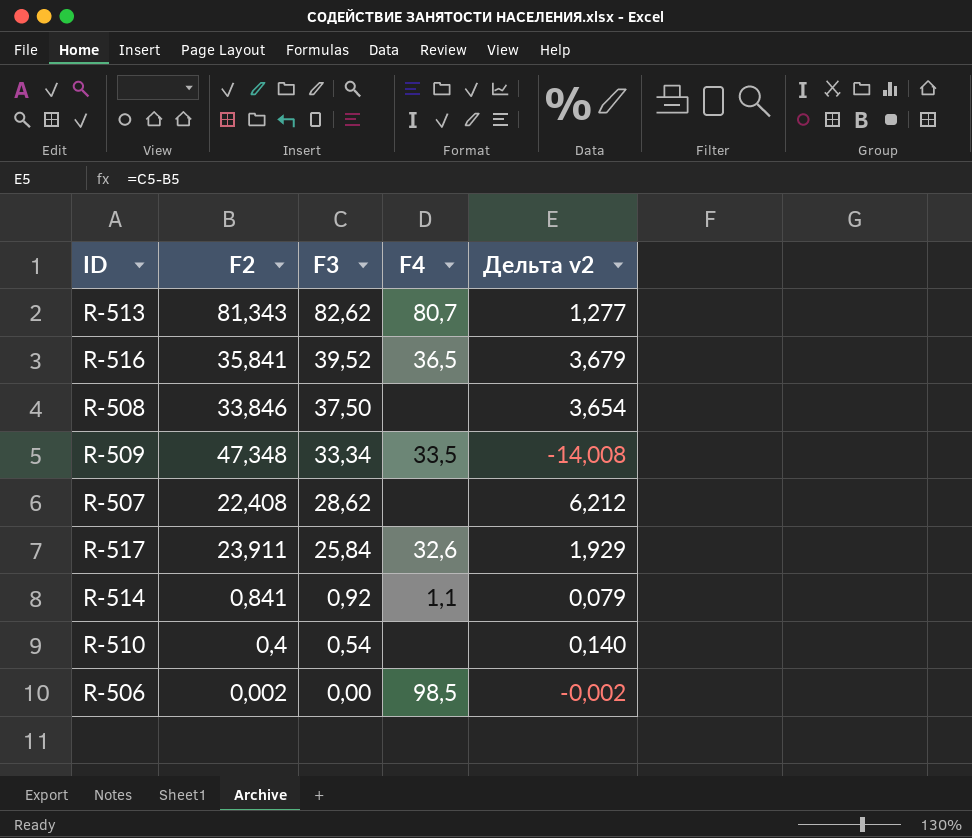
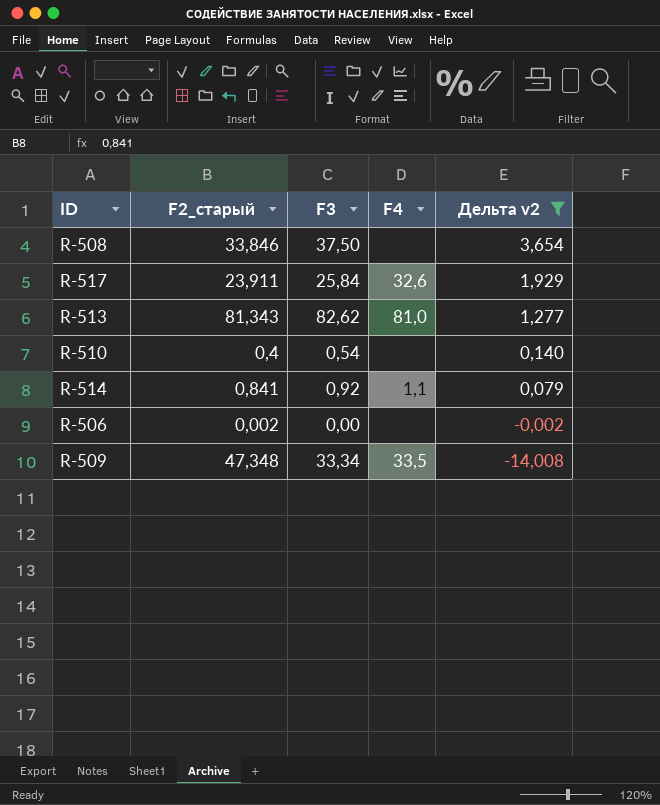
filter: none -> Дельта v2 <= 3,654
row order: F3 descending -> Дельта v2 descending
column name: F2 -> F2_старый
R-513 | F4: 80,7 -> 81,0
R-506 | F4: 98,5 -> none

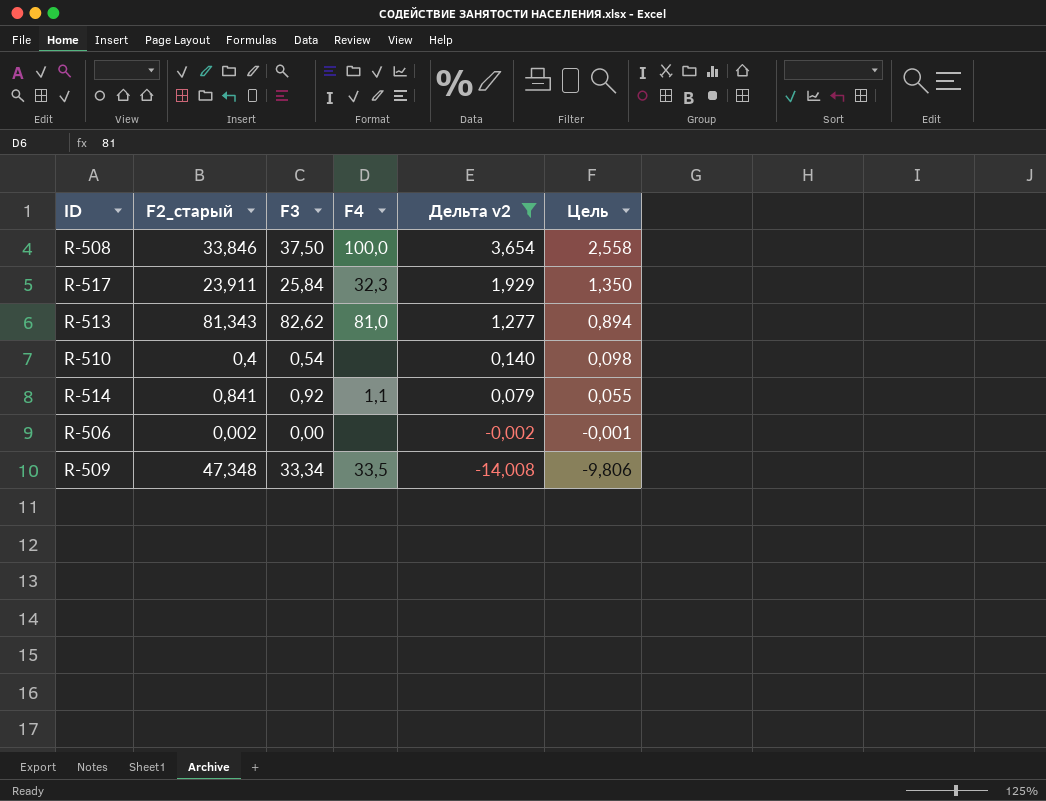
column Цель | formula: none -> [Дельта v2] * 0,7
R-508 | F4: none -> 100,0
R-517 | F4: 32,6 -> 32,3

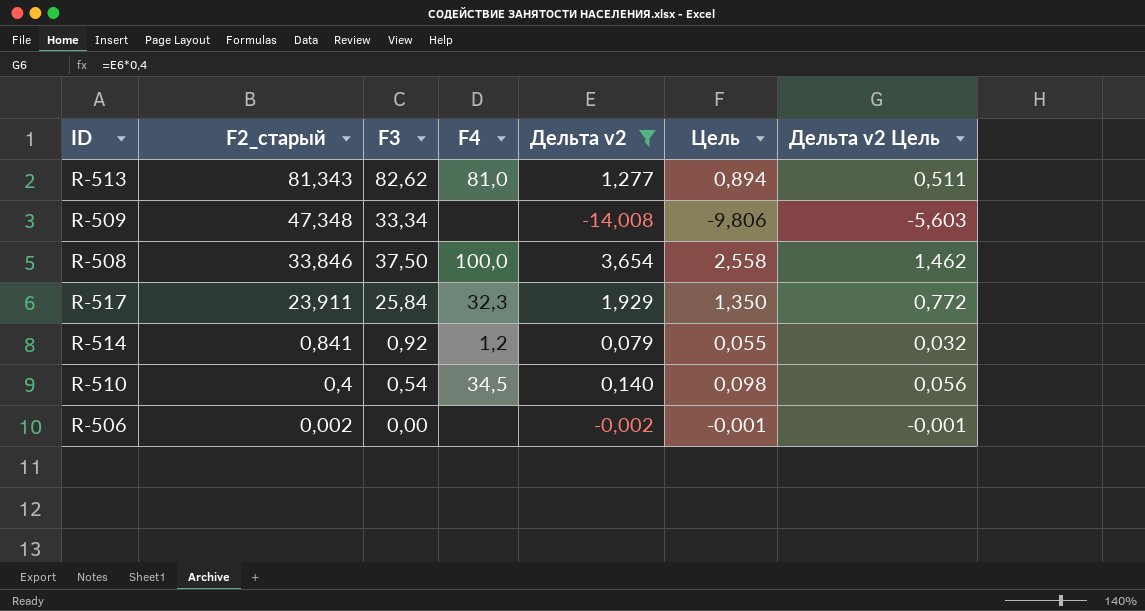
row order: Дельта v2 descending -> F2_старый descending
column Дельта v2 Цель | formula: none -> [Дельта v2] * 0,4
R-509 | F4: 33,5 -> none
R-514 | F4: 1,1 -> 1,2
R-510 | F4: none -> 34,5

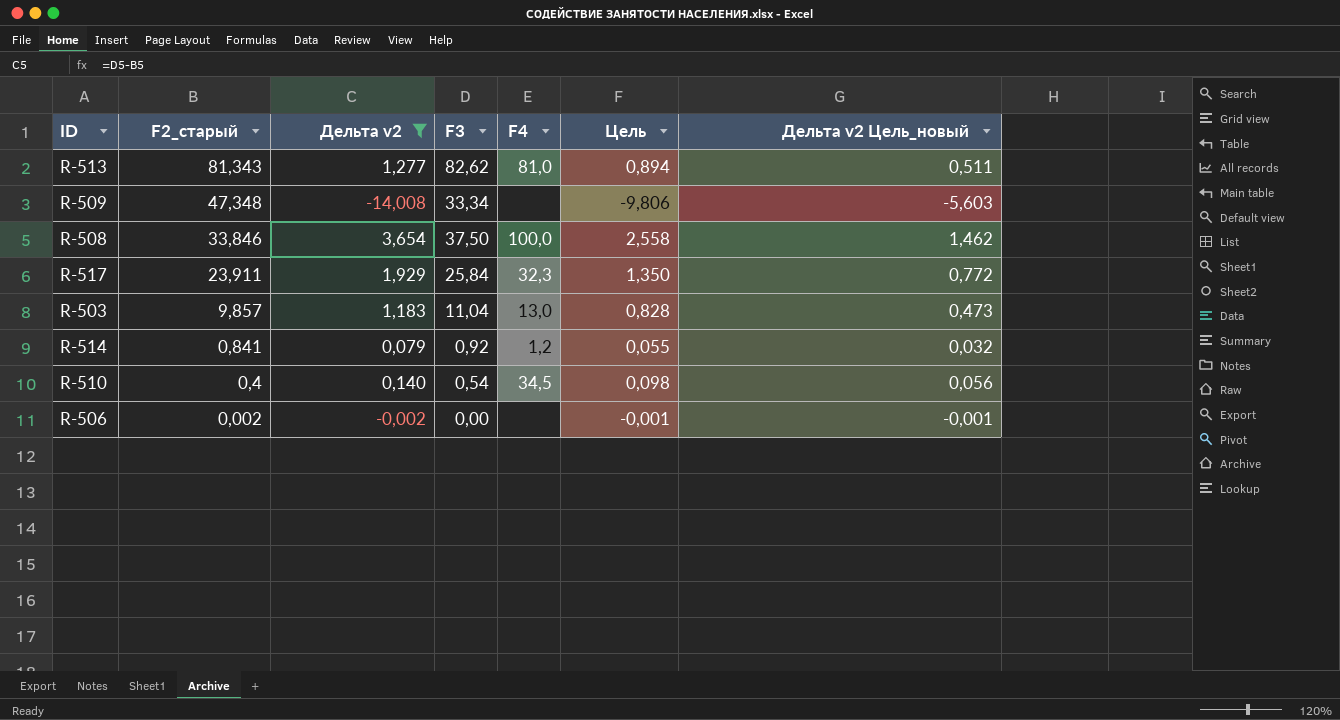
column Дельта v2 | position: 5 -> 3
column name: Дельта v2 Цель -> Дельта v2 Цель_новый
row R-503: none -> 9,857 | 1,183 | 11,04 | 13,0 | 0,828 | 0,473

